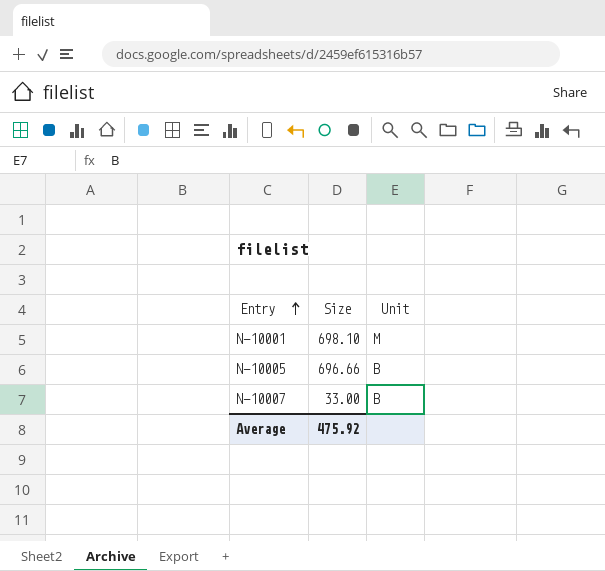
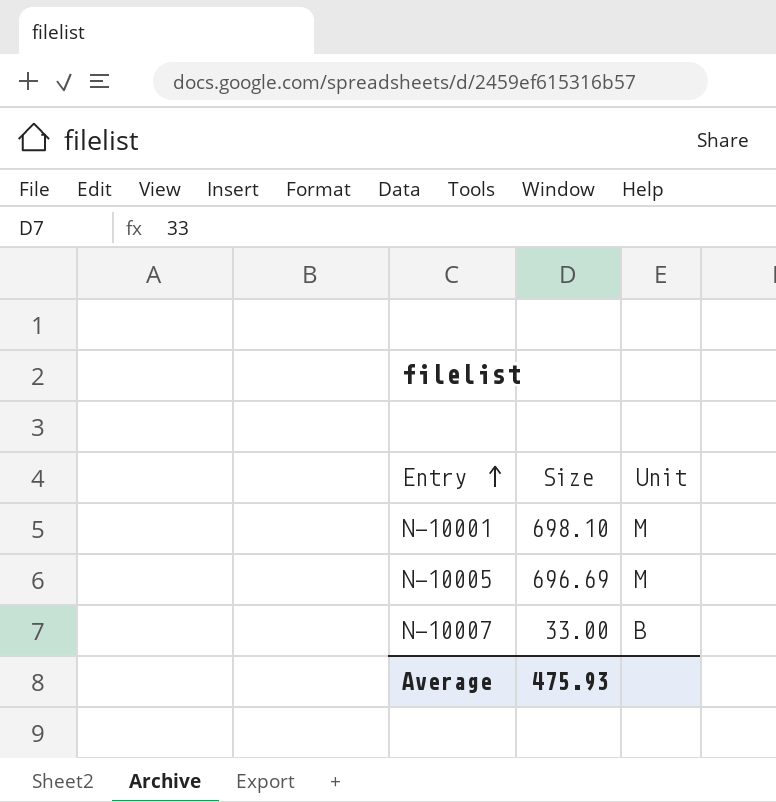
N-10005 | Size: 696.66 -> 696.69
N-10005 | Unit: B -> M
Average | Size: 475.92 -> 475.93

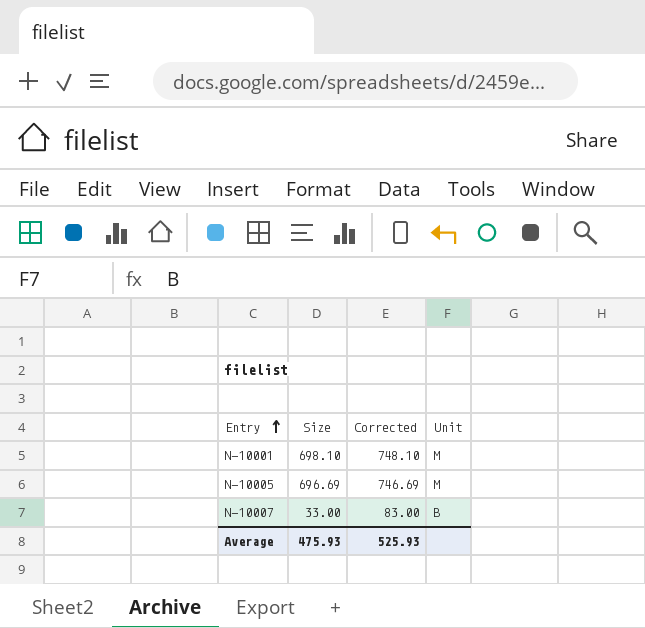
column Corrected | formula: none -> [Size] + 50

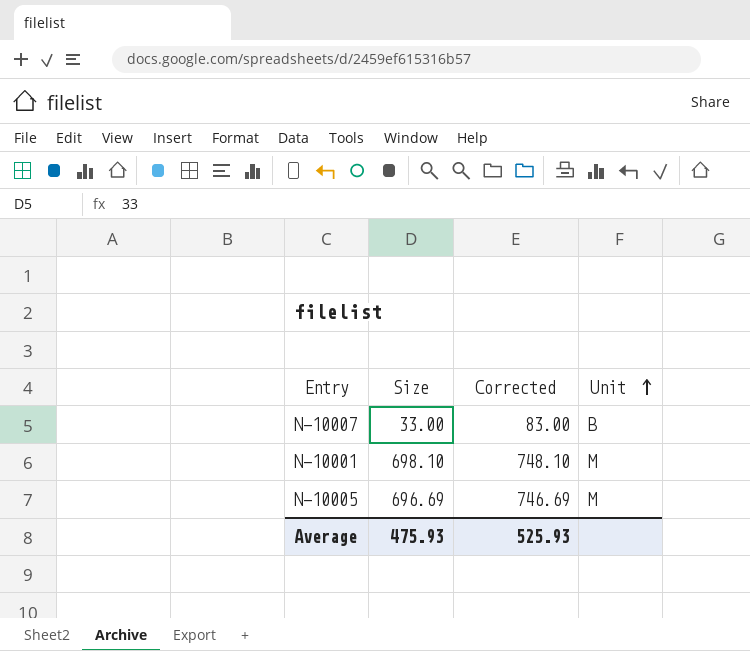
row order: Entry ascending -> Unit ascending

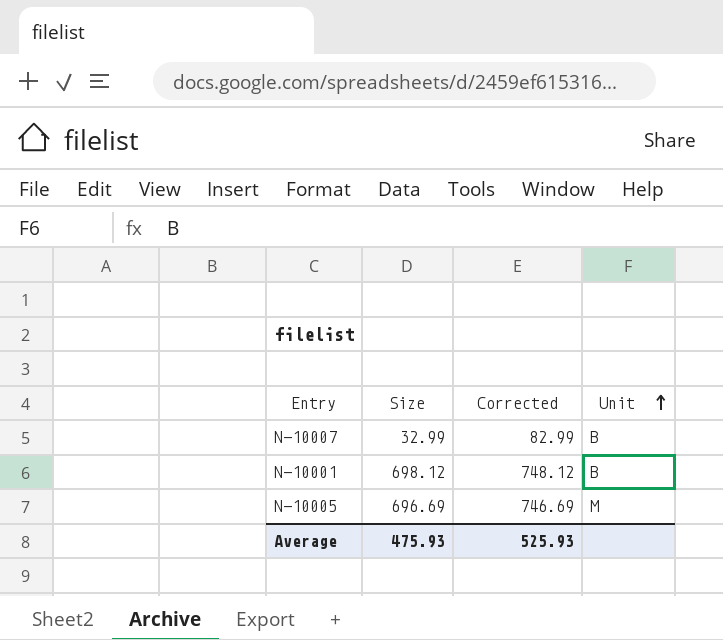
N-10007 | Size: 33.00 -> 32.99
N-10007 | Corrected: 83.00 -> 82.99
N-10001 | Size: 698.10 -> 698.12
N-10001 | Corrected: 748.10 -> 748.12
N-10001 | Unit: M -> B

